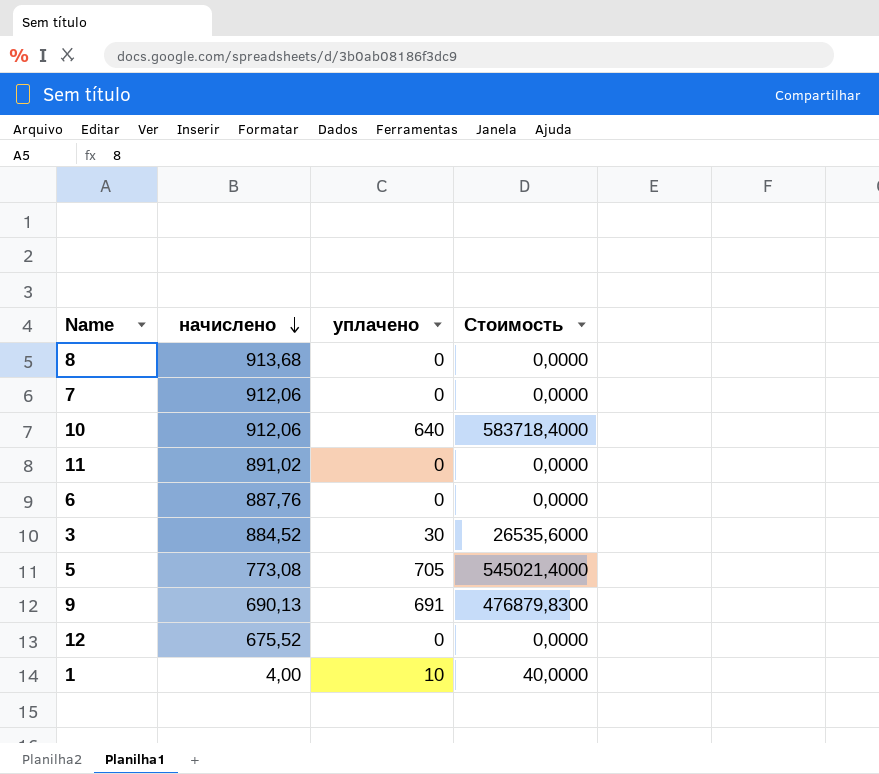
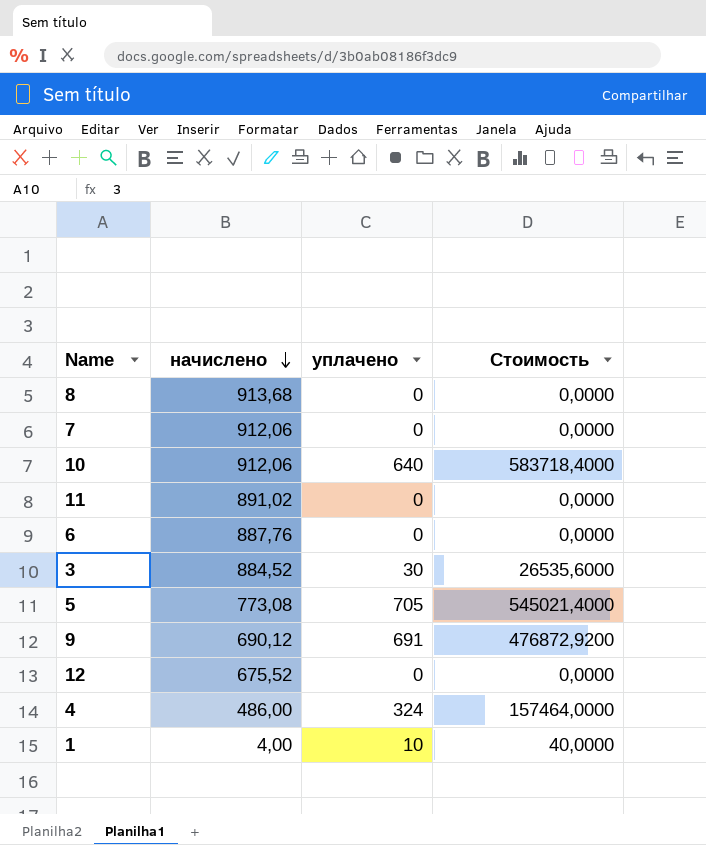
9 | начислено: 690,13 -> 690,12
9 | Стоимость: 476879,8300 -> 476872,9200
row 4: none -> 486,00 | 324 | 157464,0000

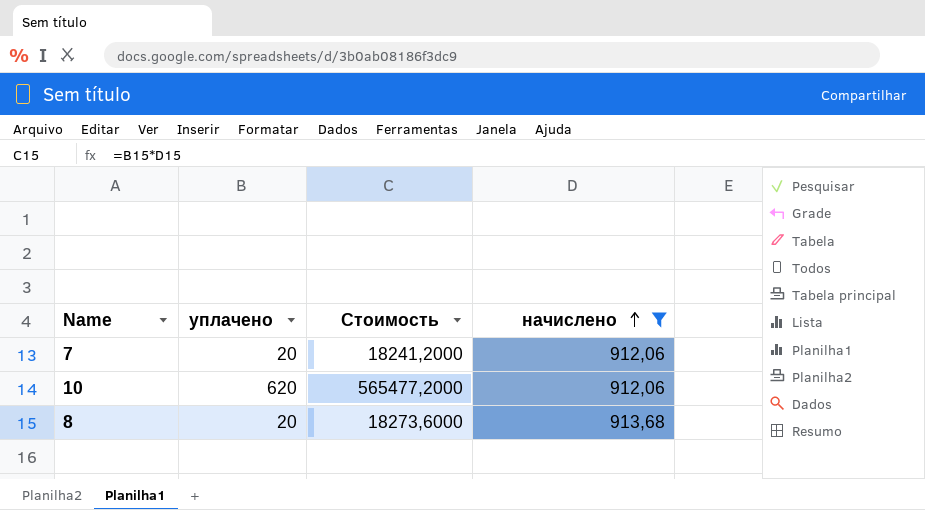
filter: none -> начислено >= 912,06
row order: начислено descending -> начислено ascending
column начислено | position: 2 -> 4
7 | уплачено: 0 -> 20
7 | Стоимость: 0,0000 -> 18241,2000
10 | уплачено: 640 -> 620
10 | Стоимость: 583718,4000 -> 565477,2000
8 | уплачено: 0 -> 20
8 | Стоимость: 0,0000 -> 18273,6000

